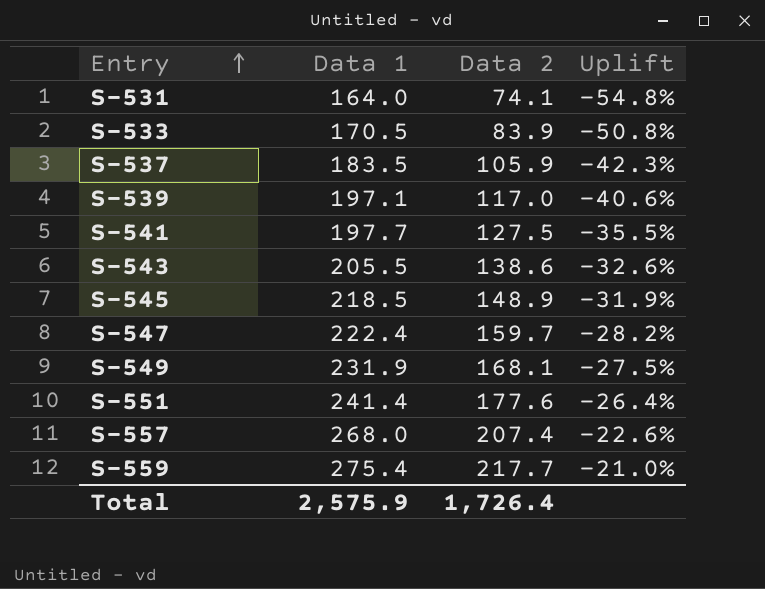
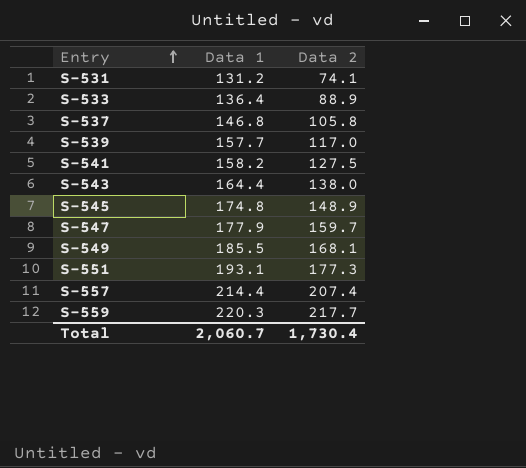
column Uplift | formula: ([Data 2] - [Data 1]) / [Data 1] -> none
S-531 | Data 1: 164.0 -> 131.2
S-533 | Data 1: 170.5 -> 136.4
S-533 | Data 2: 83.9 -> 88.9
S-537 | Data 1: 183.5 -> 146.8
S-537 | Data 2: 105.9 -> 105.8
S-539 | Data 1: 197.1 -> 157.7
S-541 | Data 1: 197.7 -> 158.2
S-543 | Data 1: 205.5 -> 164.4
S-543 | Data 2: 138.6 -> 138.0
S-545 | Data 1: 218.5 -> 174.8
S-547 | Data 1: 222.4 -> 177.9
S-549 | Data 1: 231.9 -> 185.5
S-551 | Data 1: 241.4 -> 193.1
S-551 | Data 2: 177.6 -> 177.3
S-557 | Data 1: 268.0 -> 214.4
S-559 | Data 1: 275.4 -> 220.3
Total | Data 1: 2,575.9 -> 2,060.7
Total | Data 2: 1,726.4 -> 1,730.4

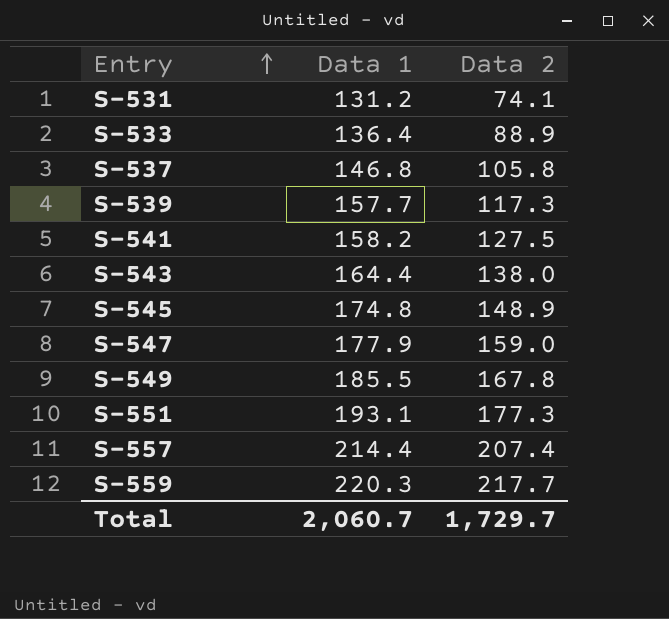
S-539 | Data 2: 117.0 -> 117.3
S-547 | Data 2: 159.7 -> 159.0
S-549 | Data 2: 168.1 -> 167.8
Total | Data 2: 1,730.4 -> 1,729.7

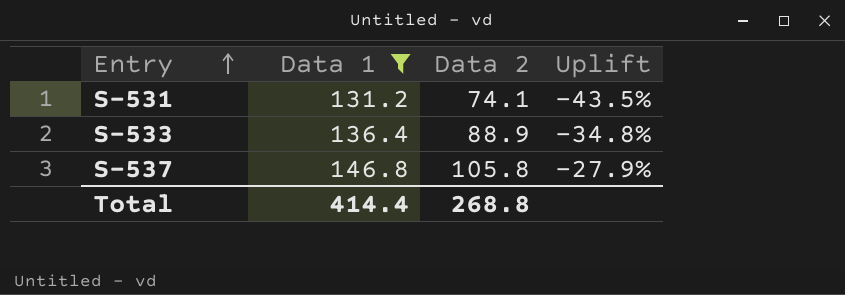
filter: none -> Data 1 <= 146.8
column Uplift | formula: none -> ([Data 2] - [Data 1]) / [Data 1]
Total | Data 1: 2,060.7 -> 414.4
Total | Data 2: 1,729.7 -> 268.8

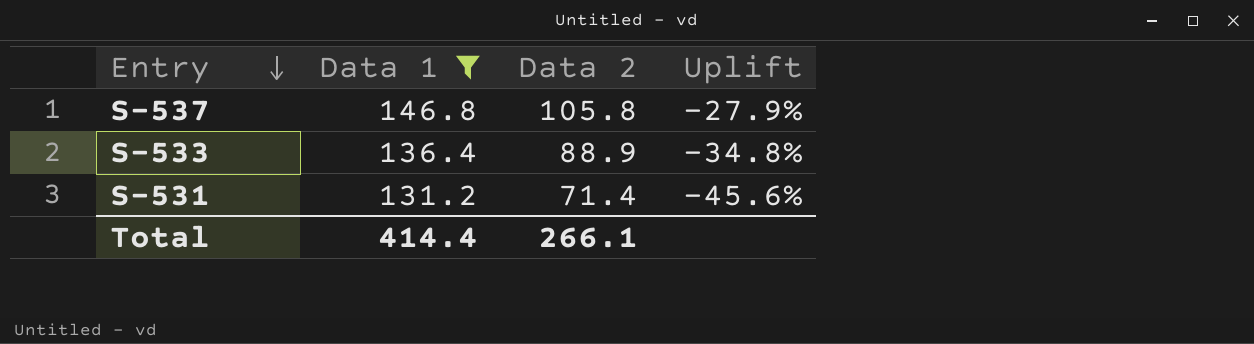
row order: Entry ascending -> Entry descending
S-531 | Data 2: 74.1 -> 71.4
S-531 | Uplift: -43.5% -> -45.6%
Total | Data 2: 268.8 -> 266.1

